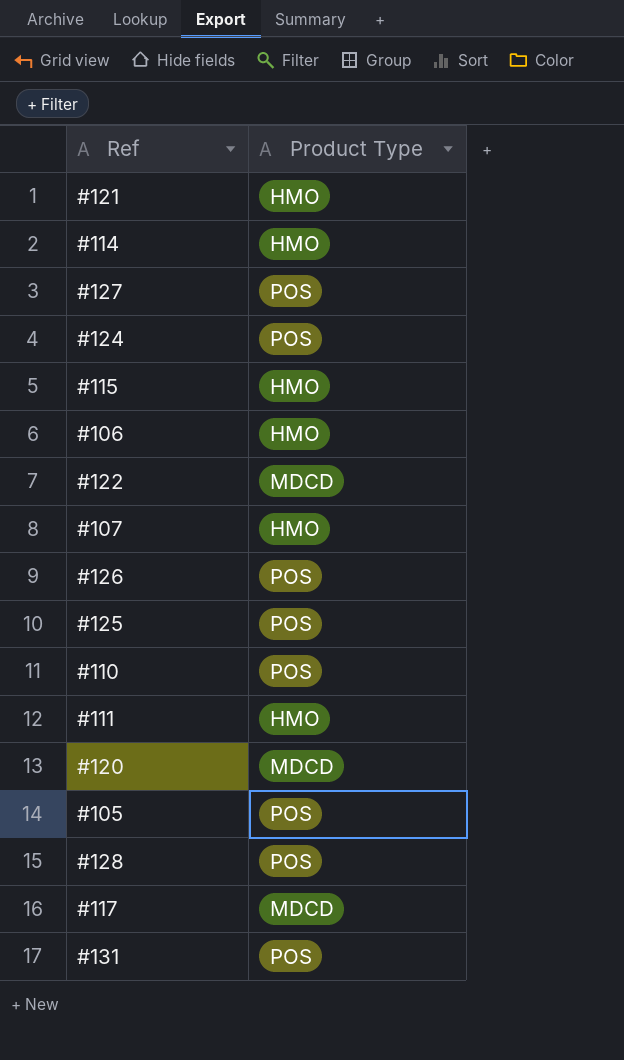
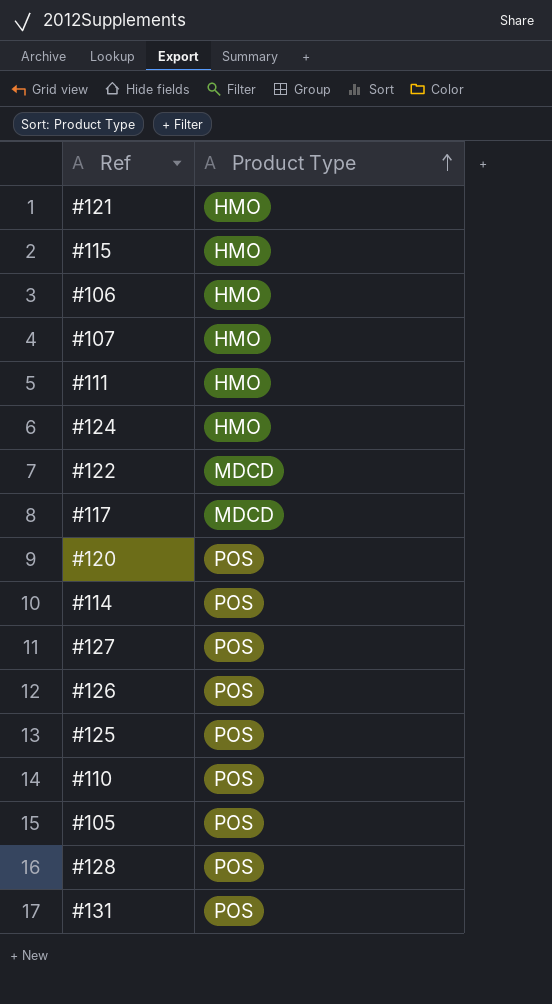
row order: none -> Product Type ascending
#124 | Product Type: POS -> HMO
#120 | Product Type: MDCD -> POS
#114 | Product Type: HMO -> POS

